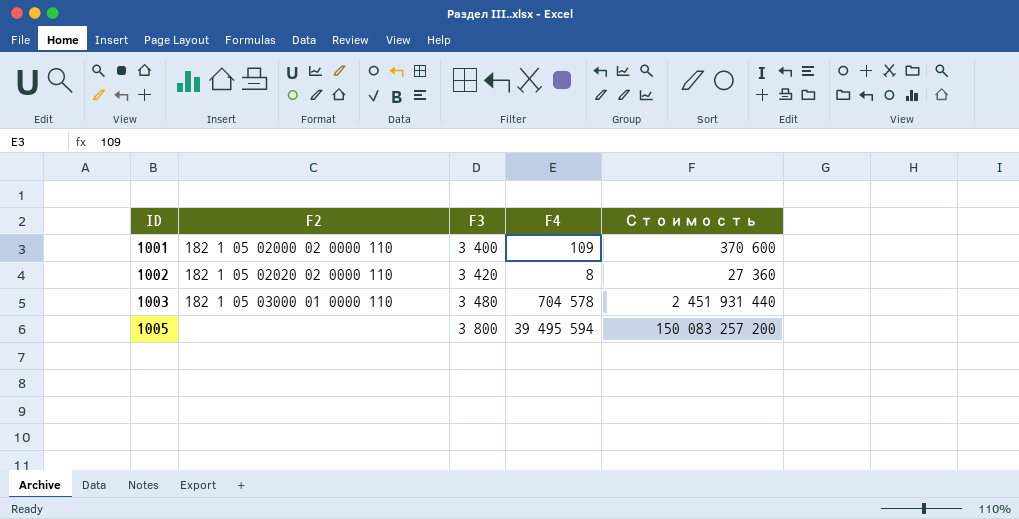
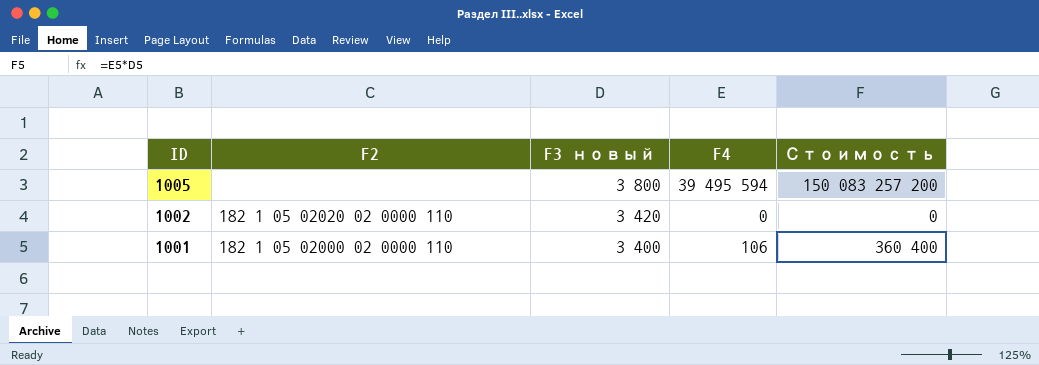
row order: ID ascending -> ID descending
column name: F3 -> F3 новый
row 1003: 182 1 05 03000 01 0000 110 | 3 480 | 704 578 | 2 451 931 440 -> none
1002 | F4: 8 -> 0
1002 | Стоимость: 27 360 -> 0
1001 | F4: 109 -> 106
1001 | Стоимость: 370 600 -> 360 400

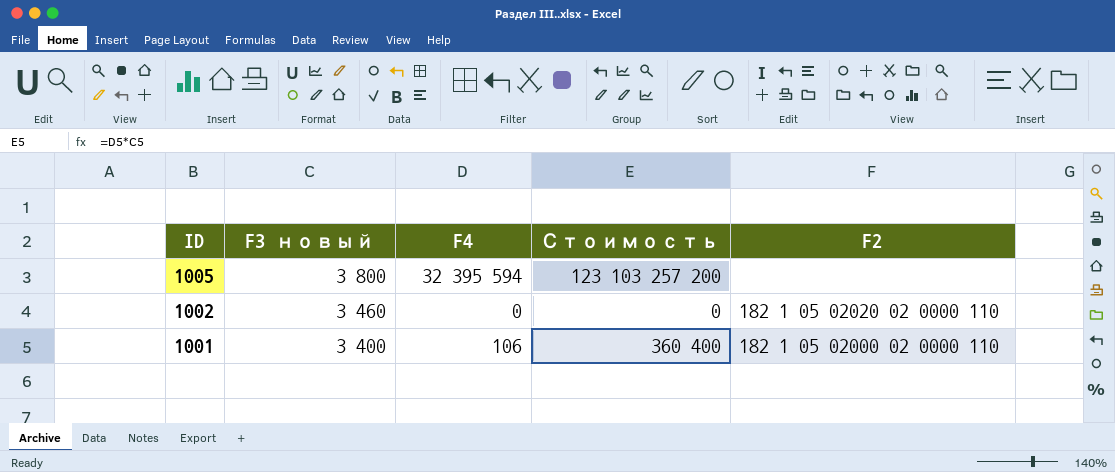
column F2 | position: 2 -> 5
1005 | F4: 39 495 594 -> 32 395 594
1005 | Стоимость: 150 083 257 200 -> 123 103 257 200
1002 | F3 новый: 3 420 -> 3 460

